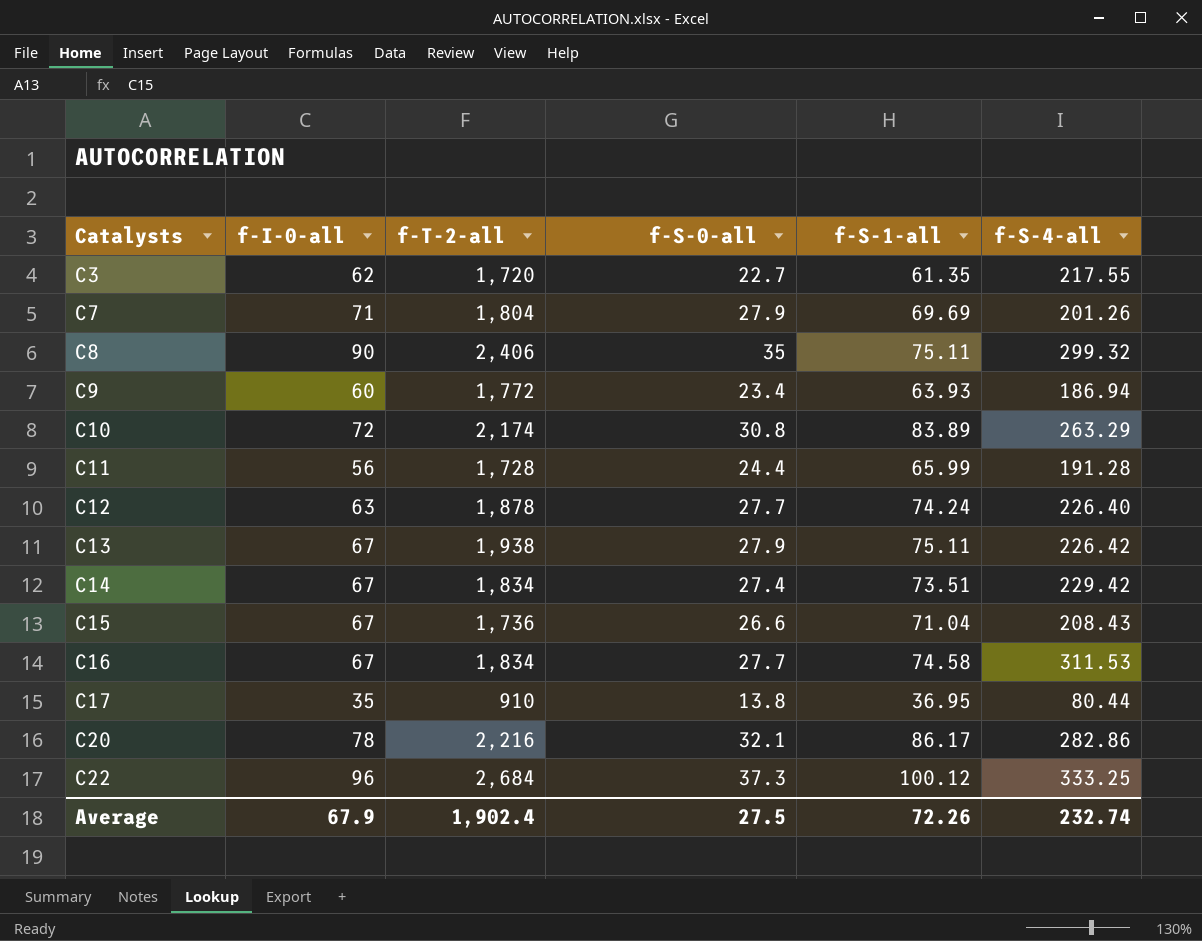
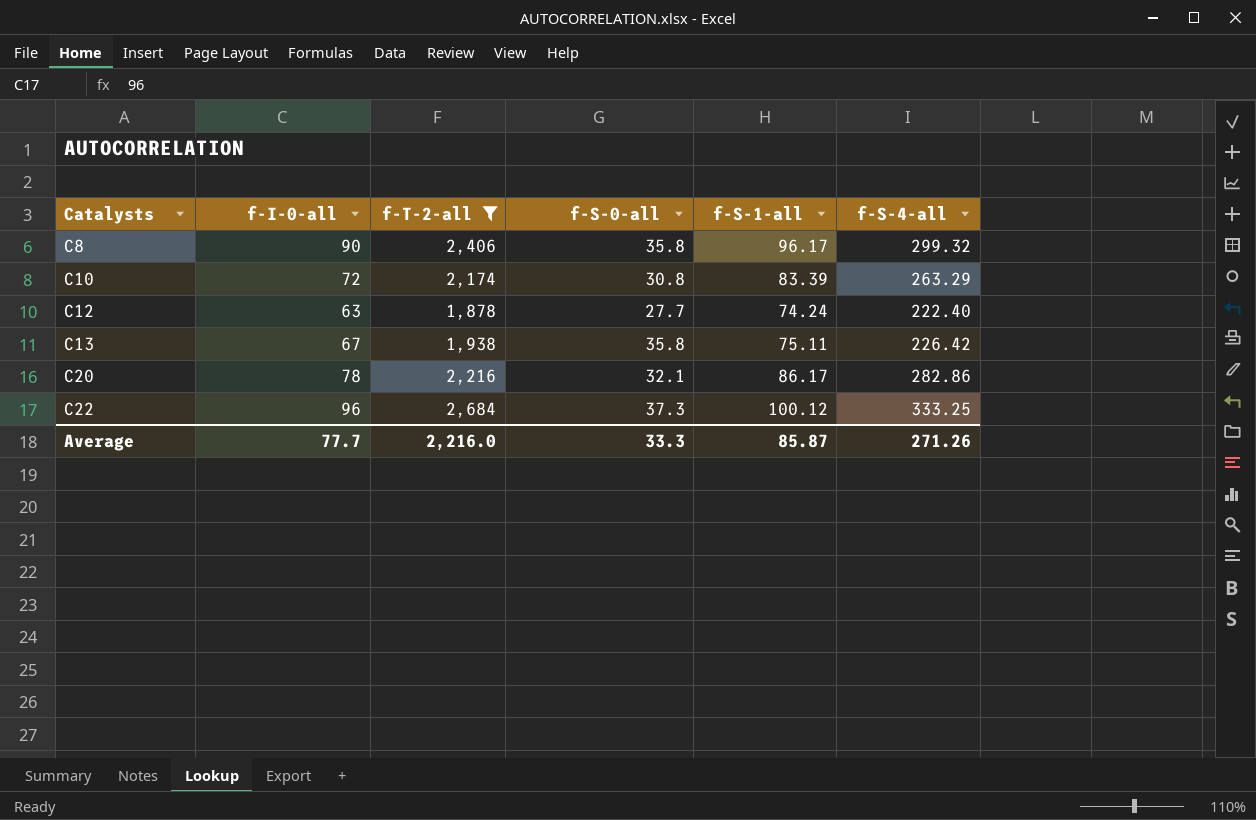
filter: none -> f-T-2-all >= 1,878
C8 | f-S-0-all: 35 -> 35.8
C8 | f-S-1-all: 75.11 -> 96.17
C10 | f-S-1-all: 83.89 -> 83.39
C12 | f-S-4-all: 226.40 -> 222.40
C13 | f-S-0-all: 27.9 -> 35.8
Average | f-I-0-all: 67.9 -> 77.7
Average | f-T-2-all: 1,902.4 -> 2,216.0
Average | f-S-0-all: 27.5 -> 33.3
Average | f-S-1-all: 72.26 -> 85.87
Average | f-S-4-all: 232.74 -> 271.26

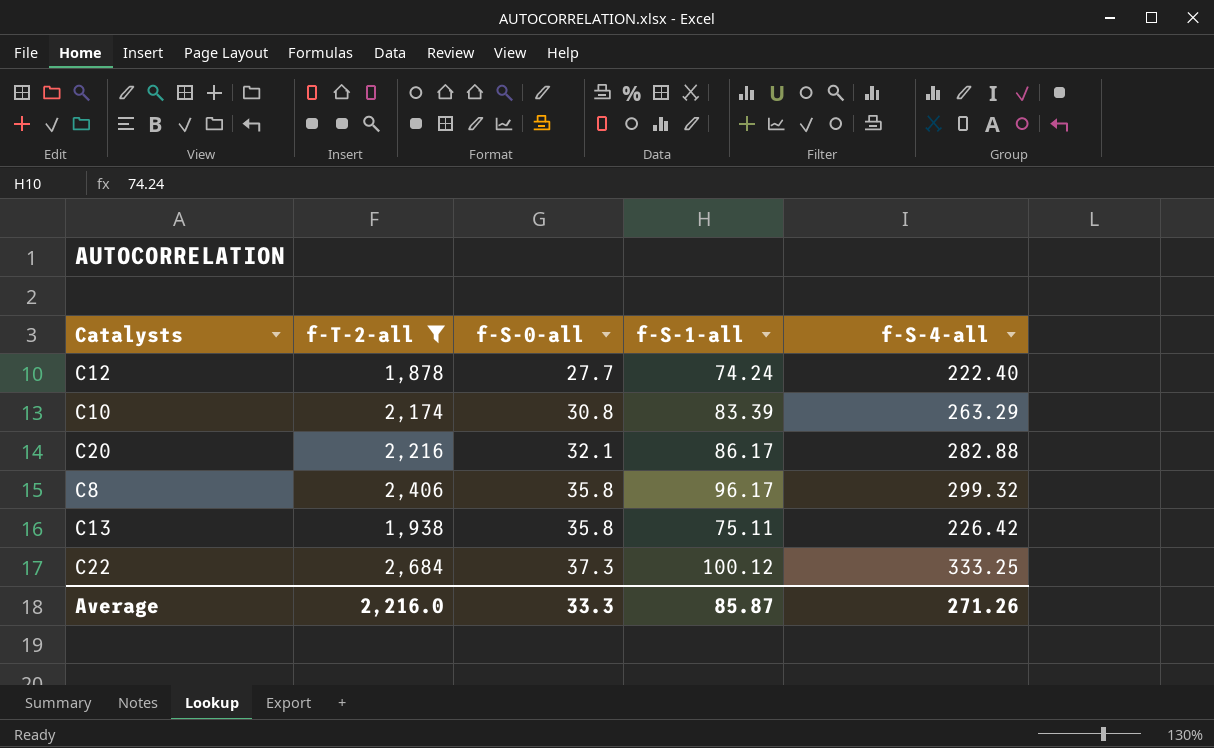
row order: Catalysts ascending -> f-S-0-all ascending
column f-I-0-all | position: 2 -> none
C20 | f-S-4-all: 282.86 -> 282.88

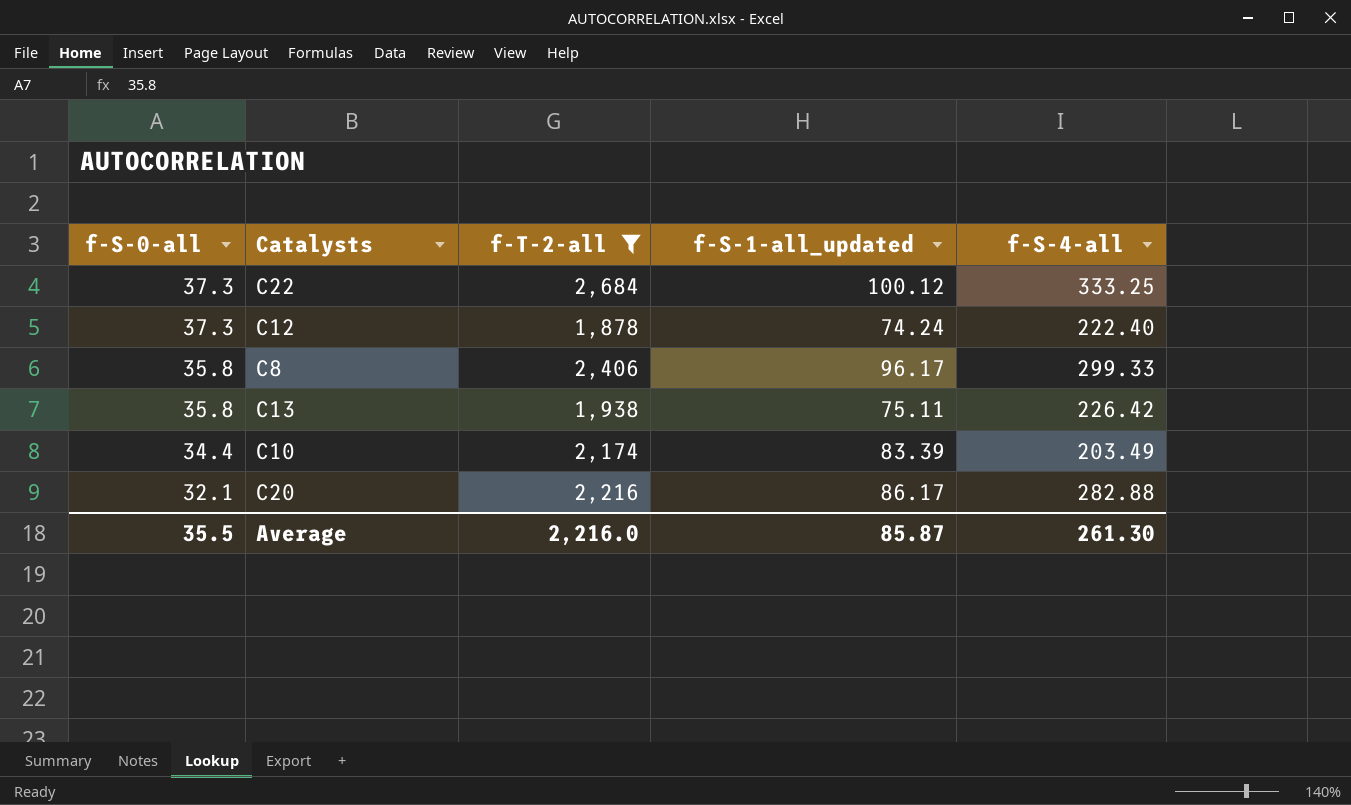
row order: f-S-0-all ascending -> f-S-0-all descending
column f-S-0-all | position: 3 -> 1
column name: f-S-1-all -> f-S-1-all_updated
C12 | f-S-0-all: 27.7 -> 37.3
C8 | f-S-4-all: 299.32 -> 299.33
C10 | f-S-0-all: 30.8 -> 34.4
C10 | f-S-4-all: 263.29 -> 203.49
Average | f-S-0-all: 33.3 -> 35.5
Average | f-S-4-all: 271.26 -> 261.30

